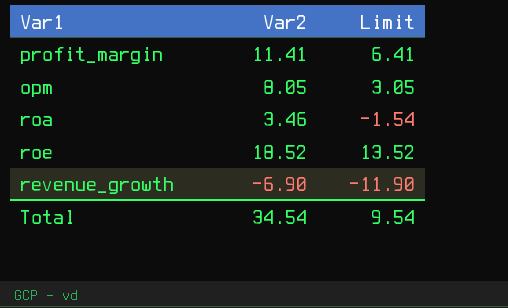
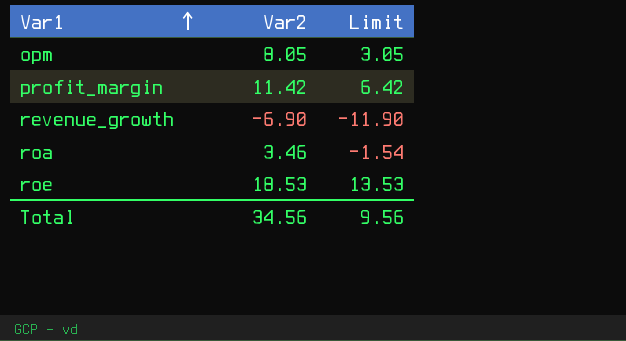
row order: none -> Var1 ascending
profit_margin | Var2: 11.41 -> 11.42
profit_margin | Limit: 6.41 -> 6.42
roe | Var2: 18.52 -> 18.53
roe | Limit: 13.52 -> 13.53
Total | Var2: 34.54 -> 34.56
Total | Limit: 9.54 -> 9.56

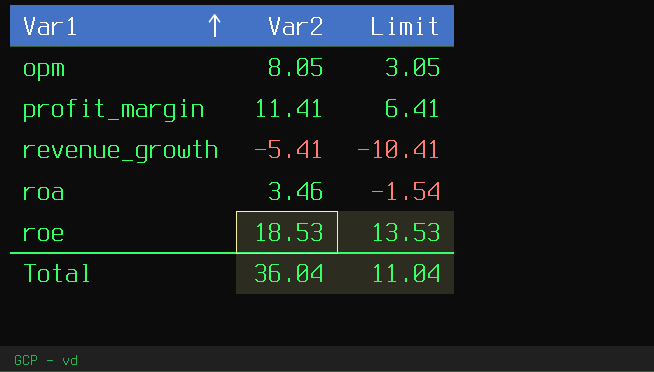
profit_margin | Var2: 11.42 -> 11.41
profit_margin | Limit: 6.42 -> 6.41
revenue_growth | Var2: -6.90 -> -5.41
revenue_growth | Limit: -11.90 -> -10.41
Total | Var2: 34.56 -> 36.04
Total | Limit: 9.56 -> 11.04

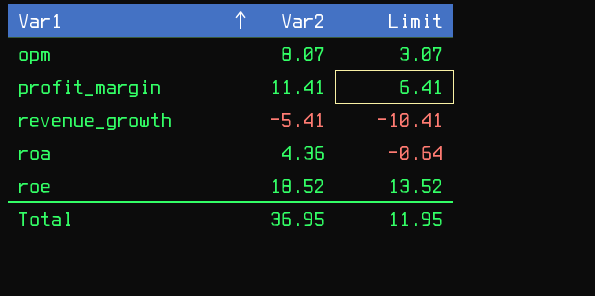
opm | Var2: 8.05 -> 8.07
opm | Limit: 3.05 -> 3.07
roa | Var2: 3.46 -> 4.36
roa | Limit: -1.54 -> -0.64
roe | Var2: 18.53 -> 18.52
roe | Limit: 13.53 -> 13.52
Total | Var2: 36.04 -> 36.95
Total | Limit: 11.04 -> 11.95

